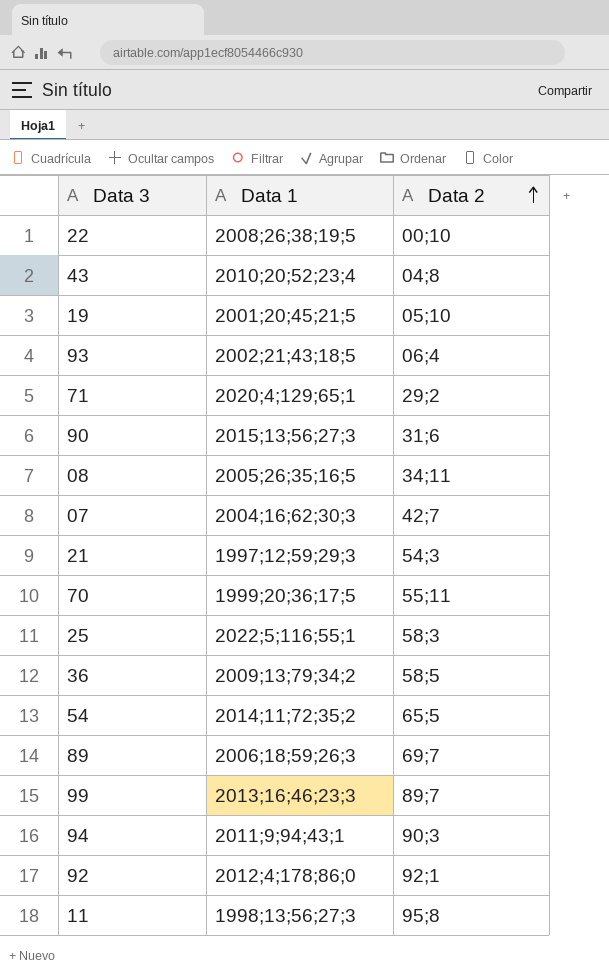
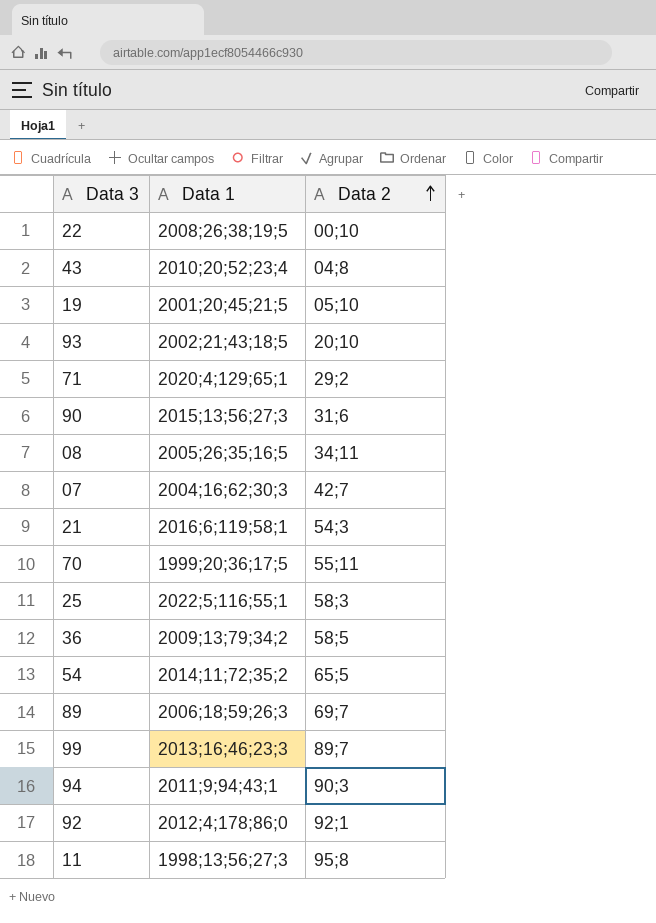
93 | Data 2: 06;4 -> 20;10
21 | Data 1: 1997;12;59;29;3 -> 2016;6;119;58;1

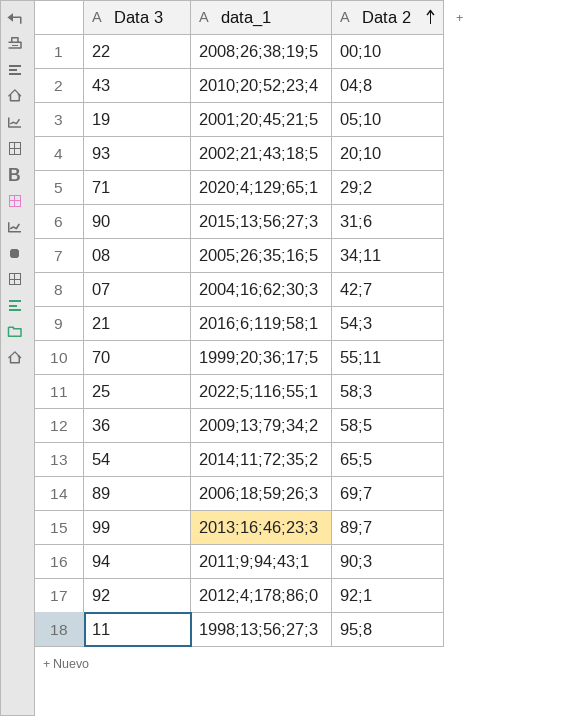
column name: Data 1 -> data_1

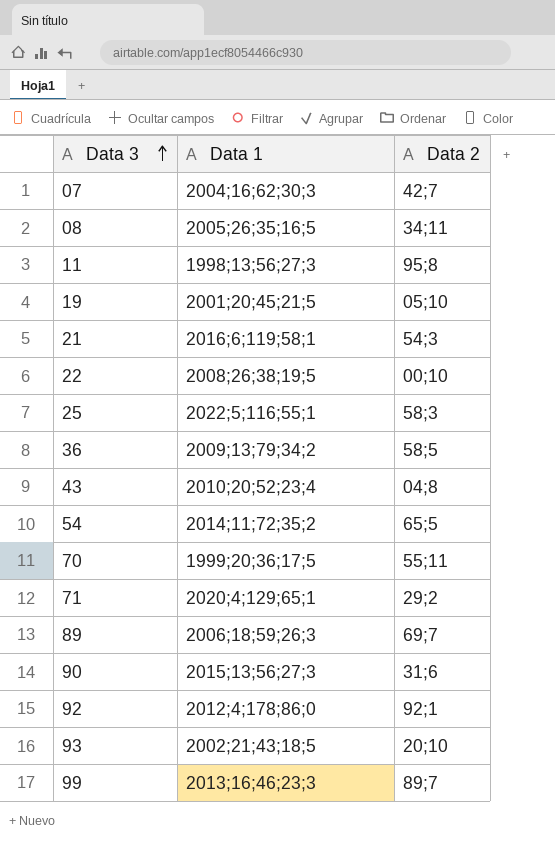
row order: Data 2 ascending -> Data 3 ascending
column name: data_1 -> Data 1
row 94: 2011;9;94;43;1 | 90;3 -> none

